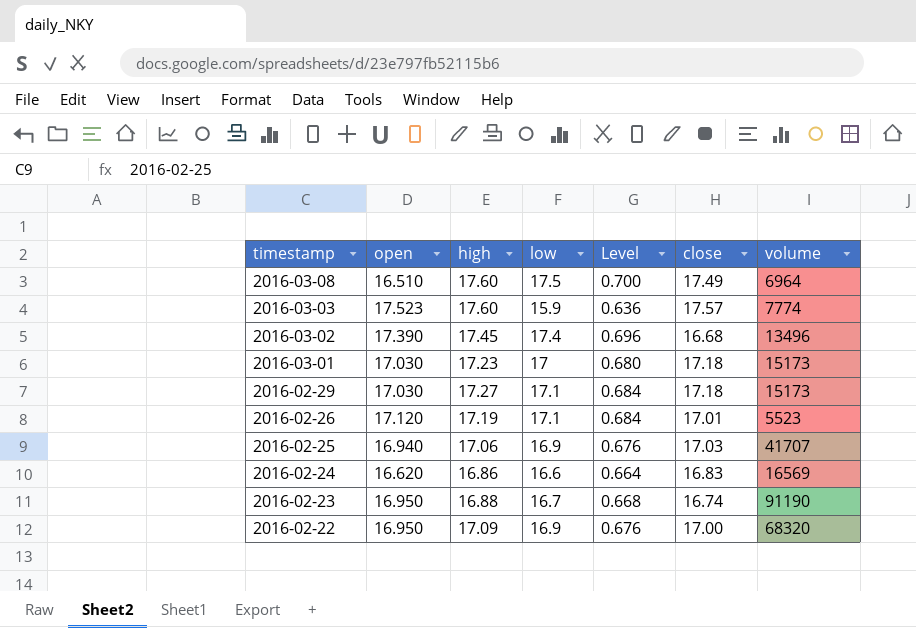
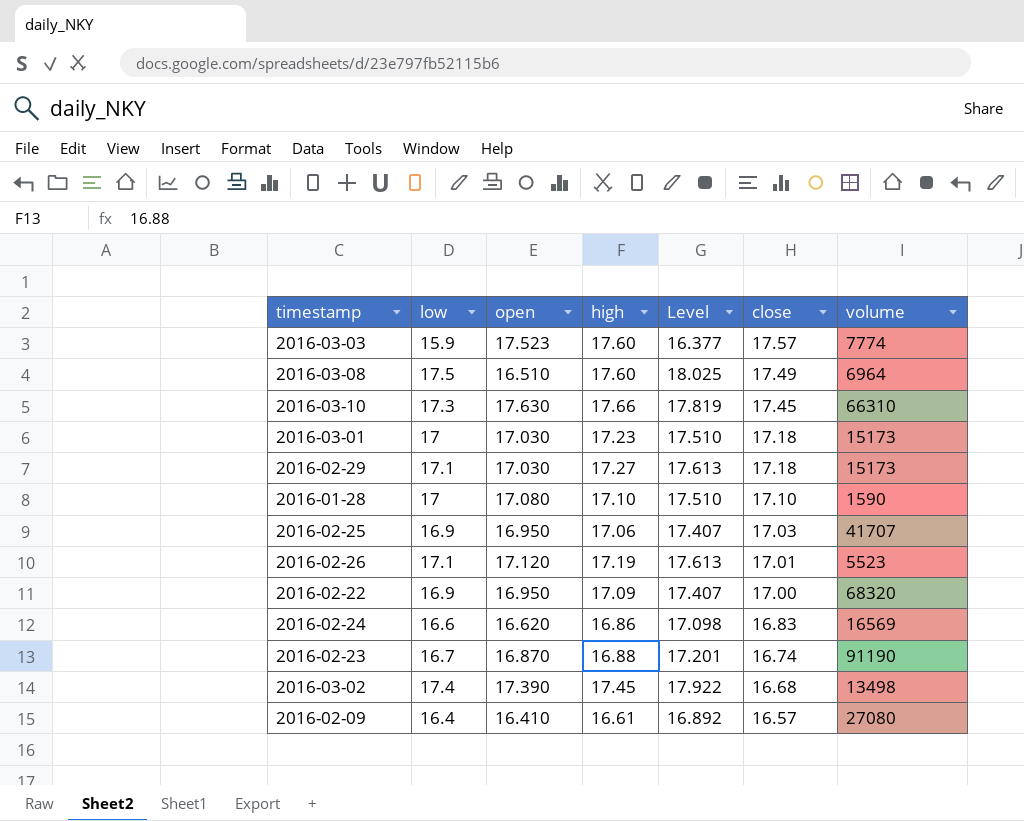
row order: timestamp descending -> close descending
column low | position: 4 -> 2
column Level | formula: [low] * 0.04 -> [low] * 1.03
row 2016-03-10: none -> 17.3 | 17.630 | 17.66 | 17.819 | 17.45 | 66310
row 2016-01-28: none -> 17 | 17.080 | 17.10 | 17.510 | 17.10 | 1590
2016-02-25 | open: 16.940 -> 16.950
2016-02-23 | open: 16.950 -> 16.870
2016-03-02 | volume: 13496 -> 13498
row 2016-02-09: none -> 16.4 | 16.410 | 16.61 | 16.892 | 16.57 | 27080

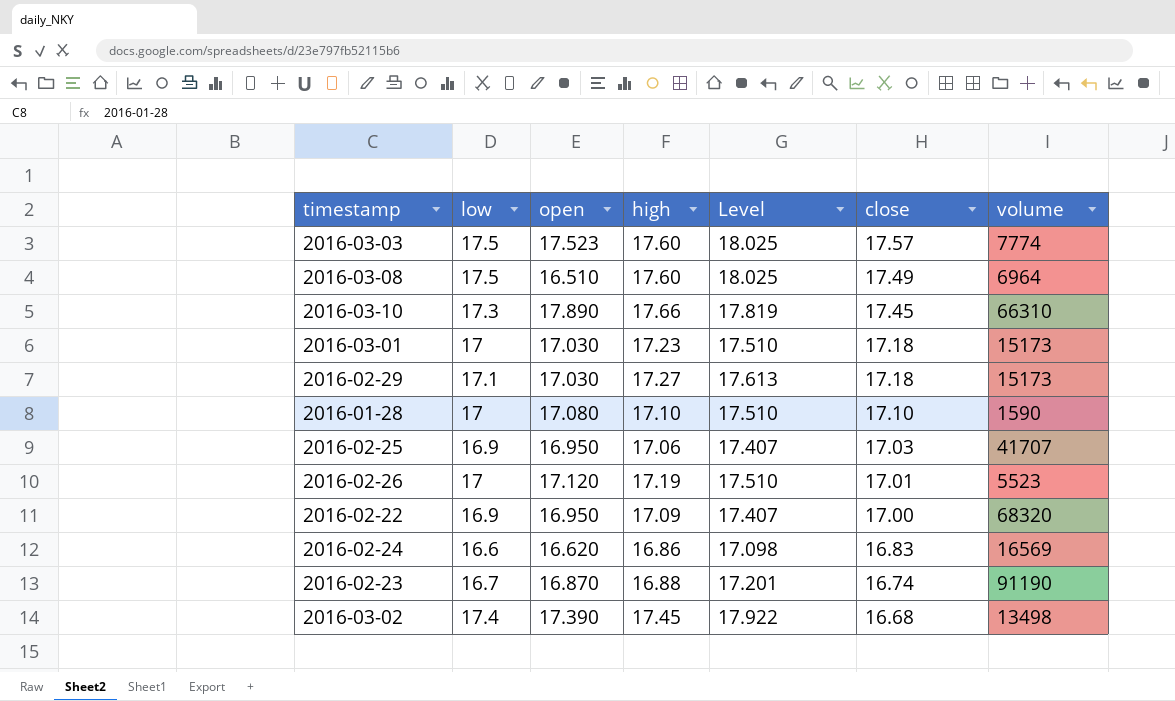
row 2016-02-09: 16.4 | 16.410 | 16.61 | 16.892 | 16.57 | 27080 -> none
2016-03-03 | low: 15.9 -> 17.5
2016-03-03 | Level: 16.377 -> 18.025
2016-03-10 | open: 17.630 -> 17.890
2016-02-26 | low: 17.1 -> 17
2016-02-26 | Level: 17.613 -> 17.510

